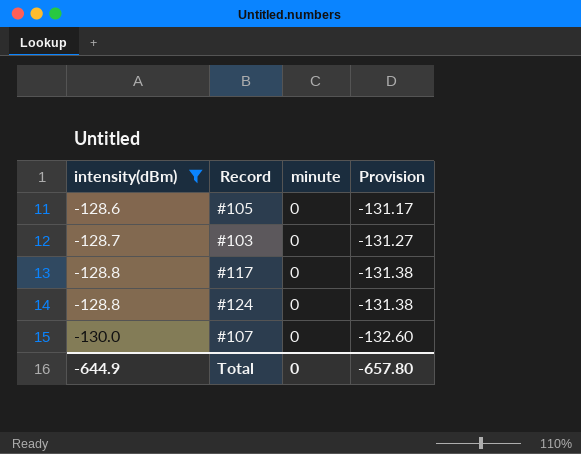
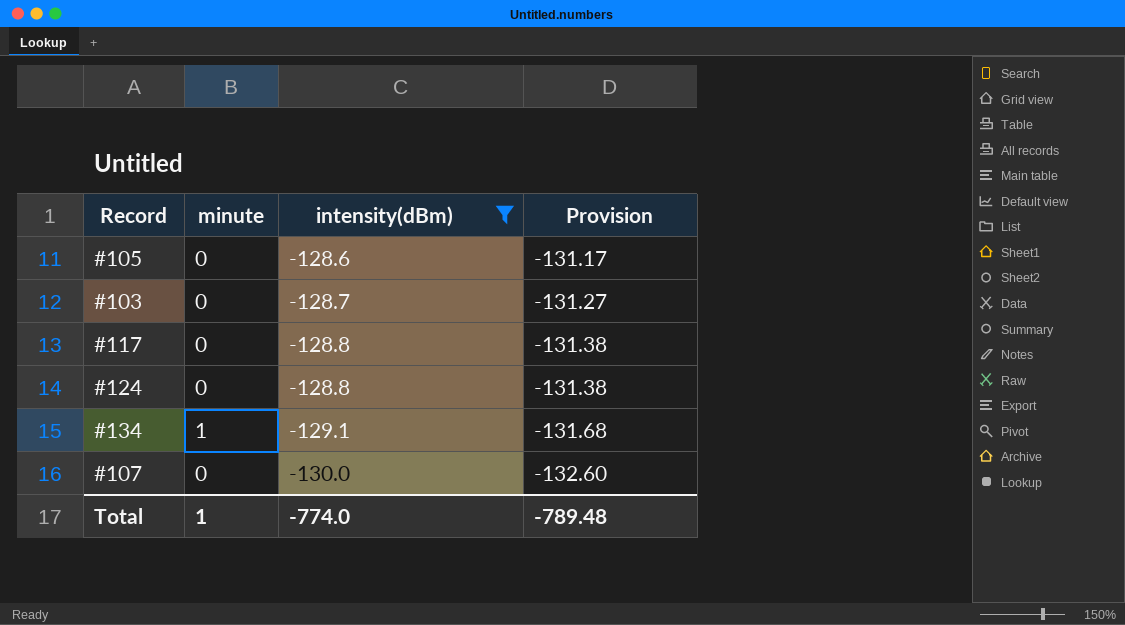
column intensity(dBm) | position: 1 -> 3
row #134: none -> 1 | -129.1 | -131.68
Total | minute: 0 -> 1
Total | intensity(dBm): -644.9 -> -774.0
Total | Provision: -657.80 -> -789.48

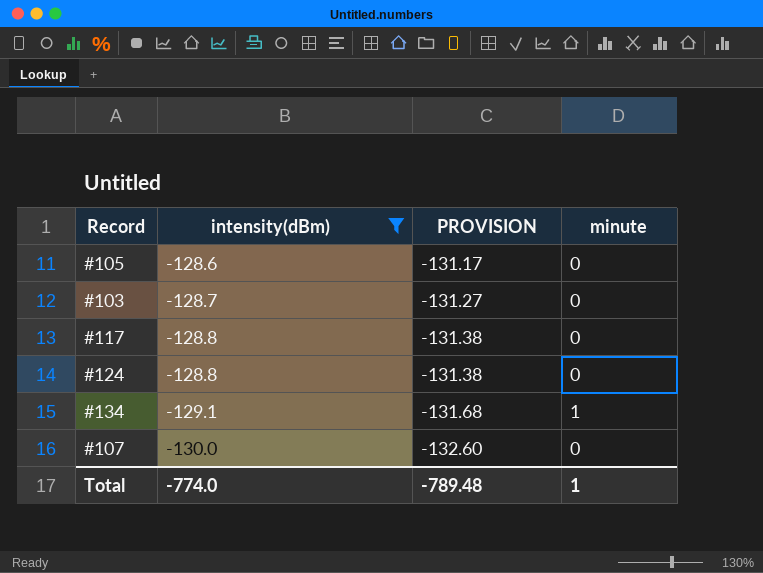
column name: Provision -> PROVISION
column minute | position: 2 -> 4

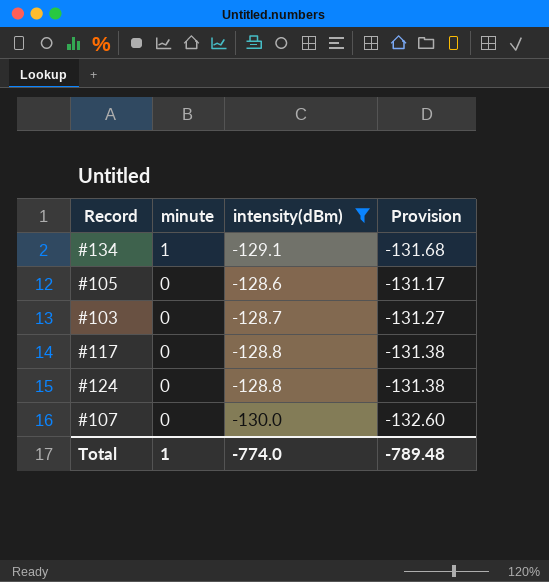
row order: intensity(dBm) descending -> minute descending
column minute | position: 4 -> 2
column name: PROVISION -> Provision

